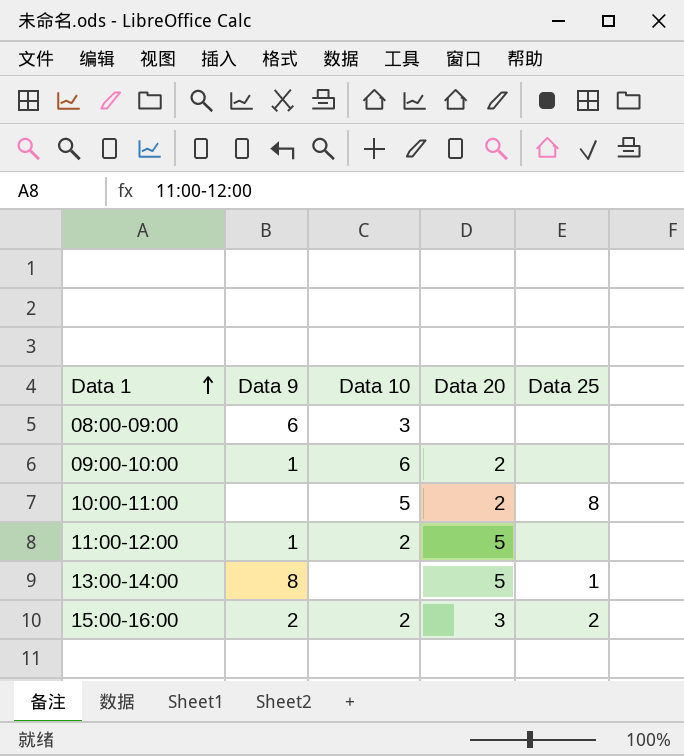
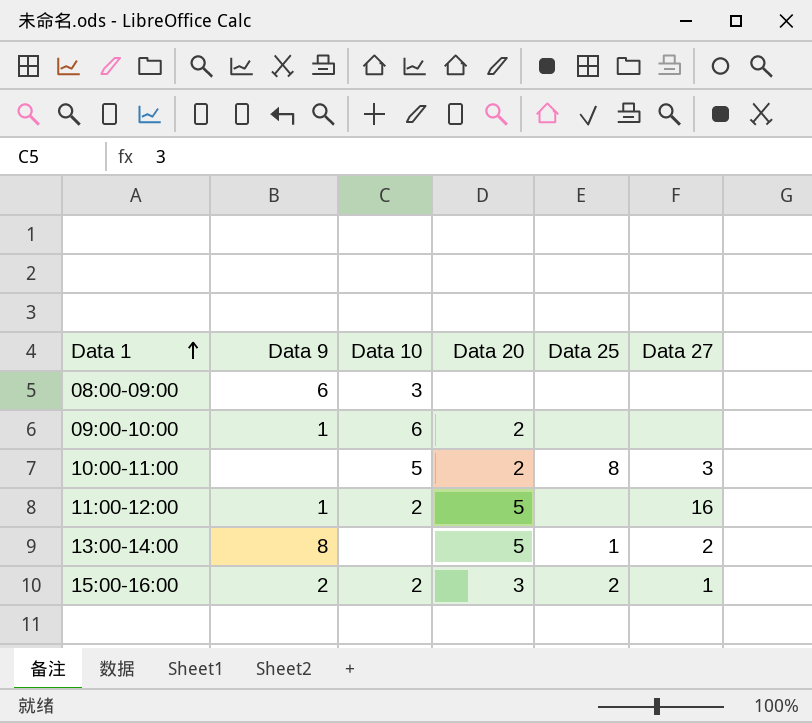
column Data 27 | position: none -> 6

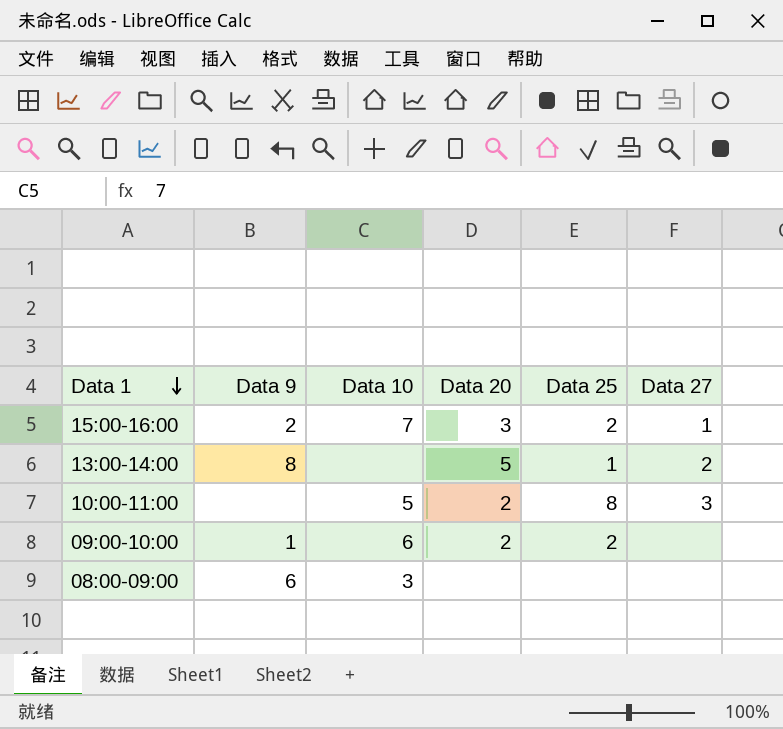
row order: Data 1 ascending -> Data 1 descending
row 11:00-12:00: 1 | 2 | 5 | none | 16 -> none
15:00-16:00 | Data 10: 2 -> 7
09:00-10:00 | Data 25: none -> 2

